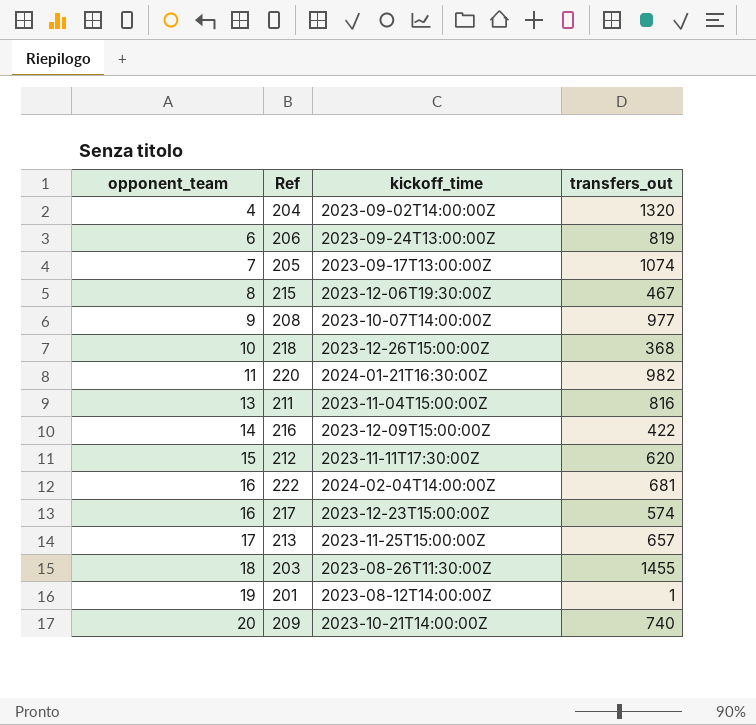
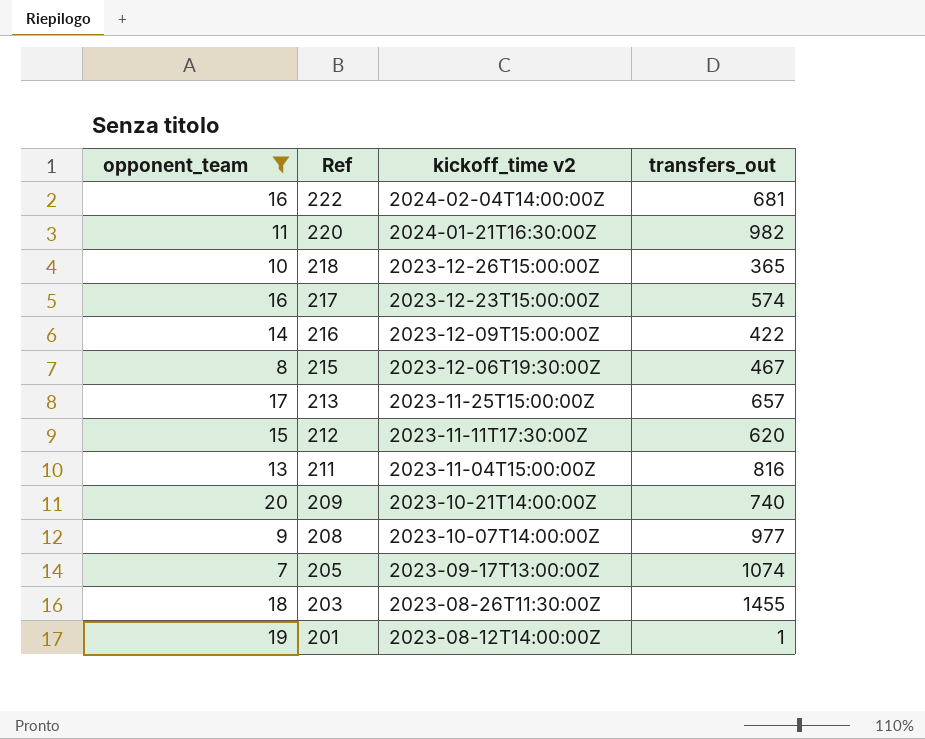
filter: none -> opponent_team >= 7
row order: opponent_team ascending -> Ref descending
column name: kickoff_time -> kickoff_time v2
218 | transfers_out: 368 -> 365

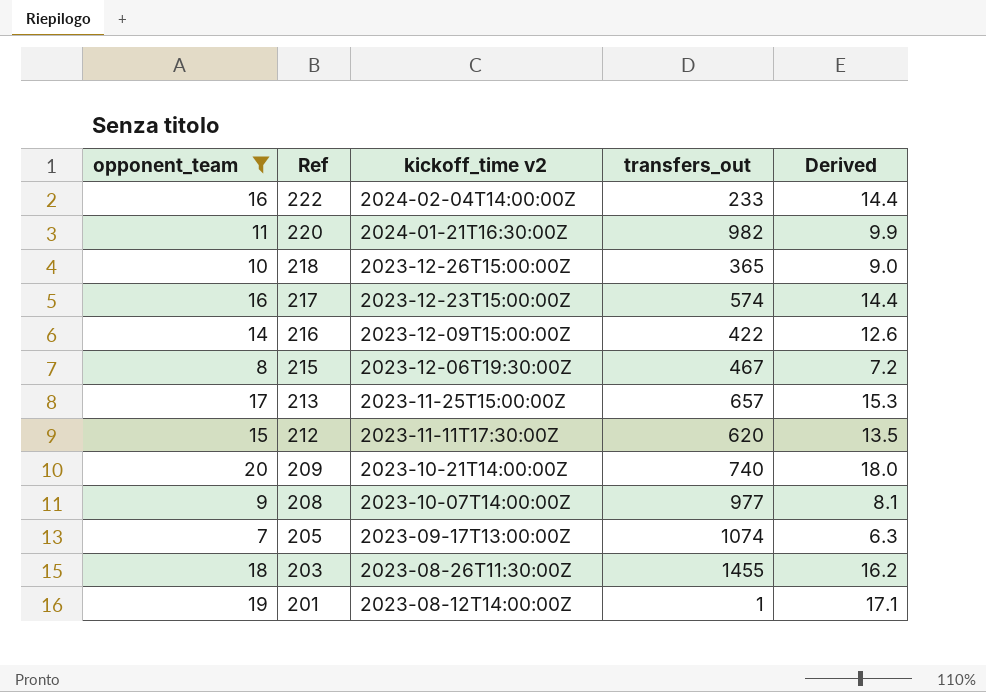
column Derived | formula: none -> [opponent_team] * 0.9
row 211: 13 | 2023-11-04T15:00:00Z | 816 -> none
222 | transfers_out: 681 -> 233

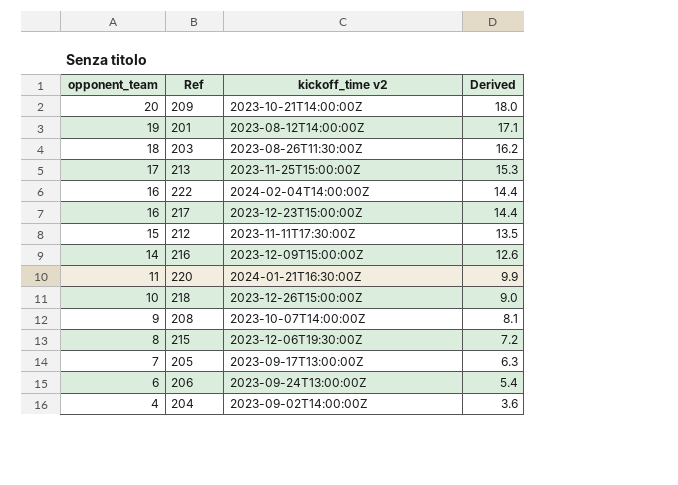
filter: opponent_team >= 7 -> none
row order: Ref descending -> opponent_team descending
column transfers_out | position: 4 -> none

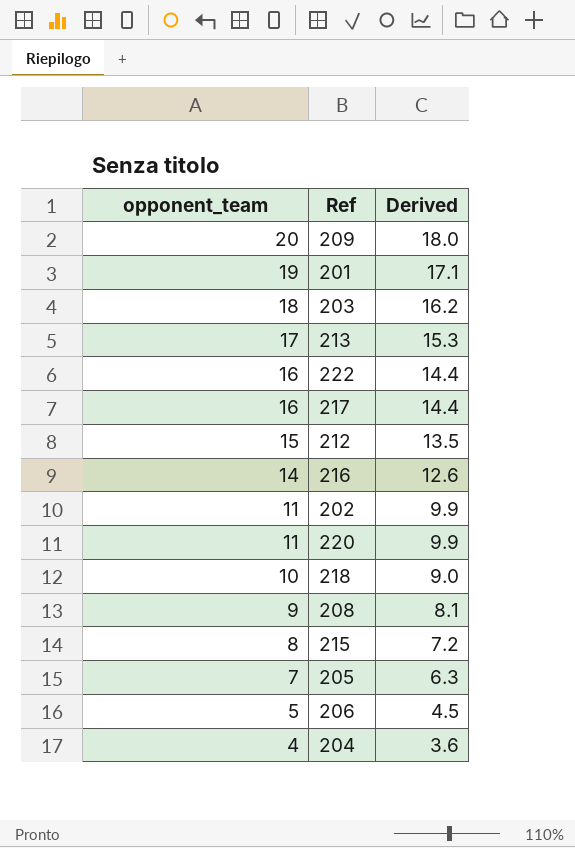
column kickoff_time v2 | position: 3 -> none
row 202: none -> 11 | 9.9
206 | opponent_team: 6 -> 5
206 | Derived: 5.4 -> 4.5

